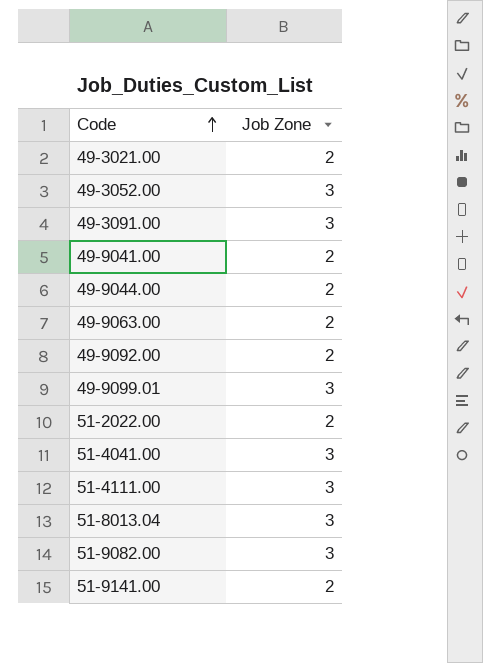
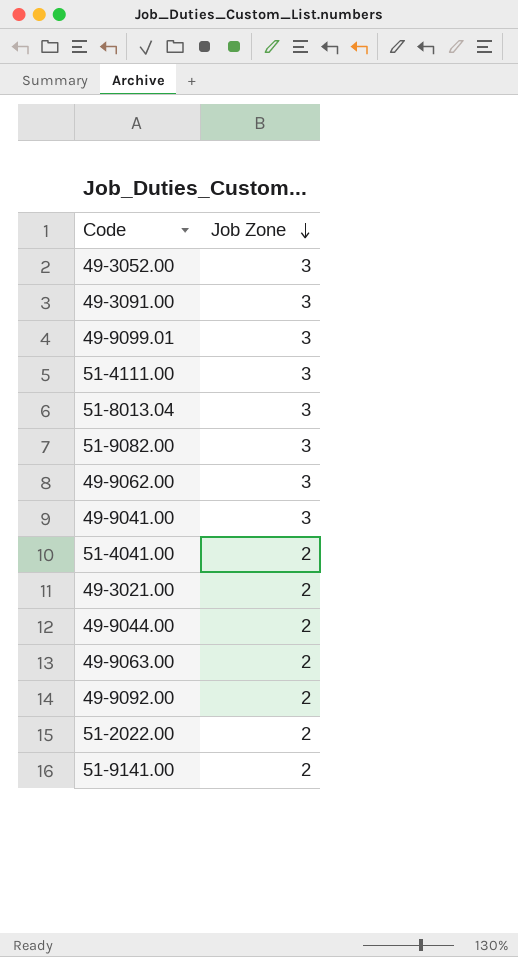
row order: Code ascending -> Job Zone descending
row 49-9062.00: none -> 3
49-9041.00 | Job Zone: 2 -> 3
51-4041.00 | Job Zone: 3 -> 2

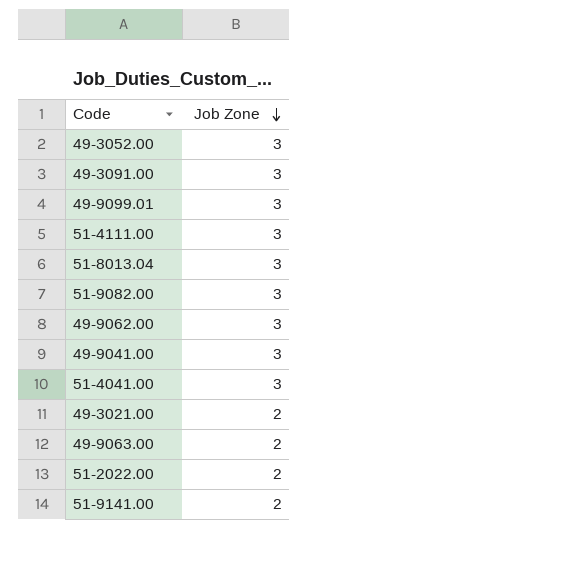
row 49-9044.00: 2 -> none
row 49-9092.00: 2 -> none
51-4041.00 | Job Zone: 2 -> 3

